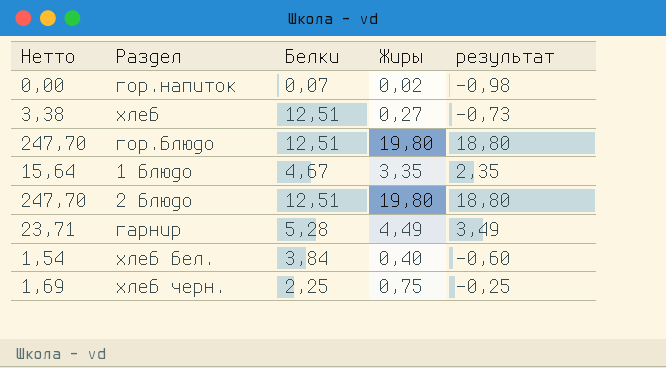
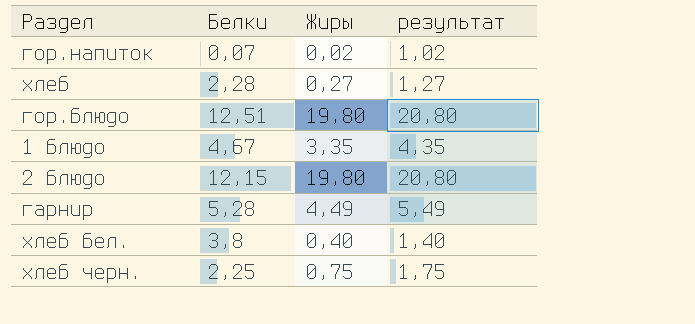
column Нетто | formula: [Белки] * [Жиры] -> none
column результат | formula: [Жиры] - 1 -> [Жиры] + 1
хлеб | Белки: 12,51 -> 2,28
2 блюдо | Белки: 12,51 -> 12,15
хлеб бел. | Белки: 3,84 -> 3,8

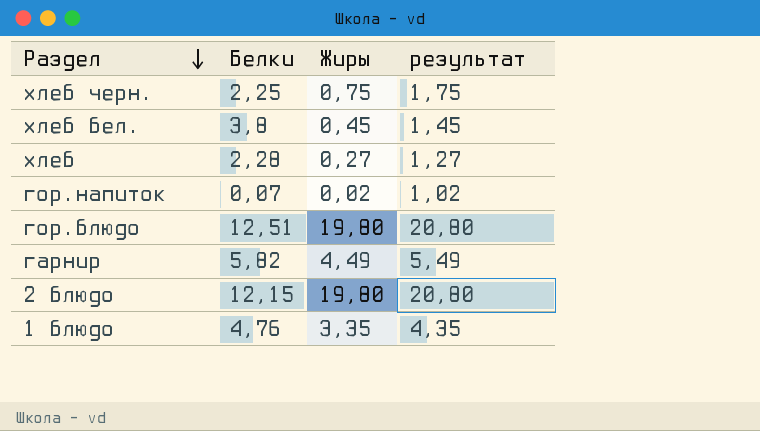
row order: none -> Раздел descending
хлеб бел. | Жиры: 0,40 -> 0,45
хлеб бел. | результат: 1,40 -> 1,45
гарнир | Белки: 5,28 -> 5,82
1 блюдо | Белки: 4,67 -> 4,76

